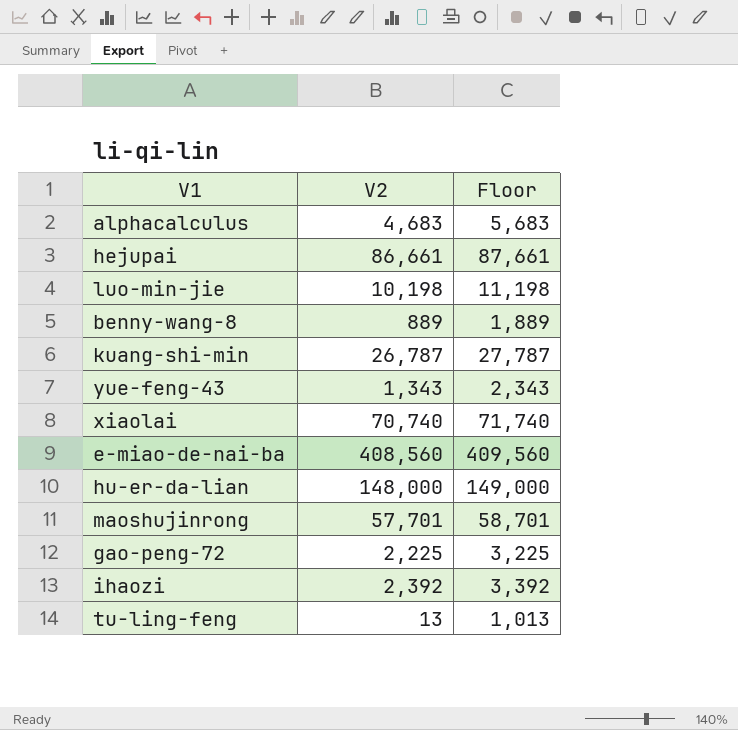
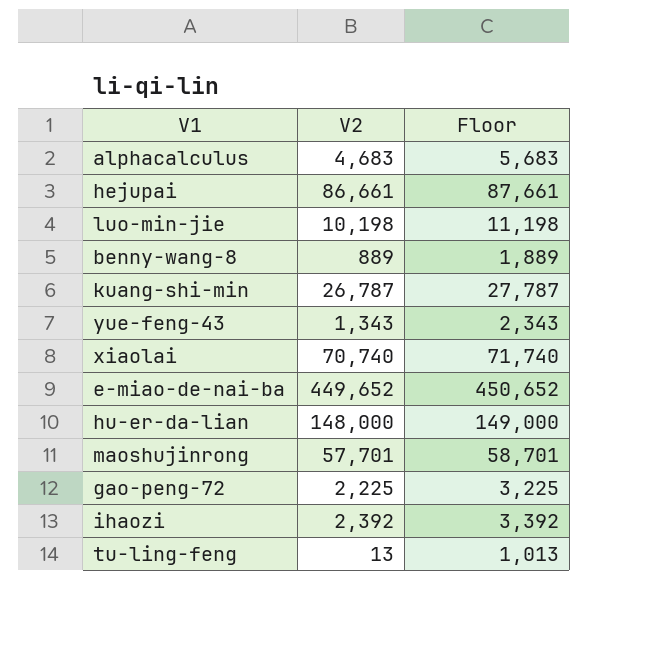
e-miao-de-nai-ba | V2: 408,560 -> 449,652
e-miao-de-nai-ba | Floor: 409,560 -> 450,652

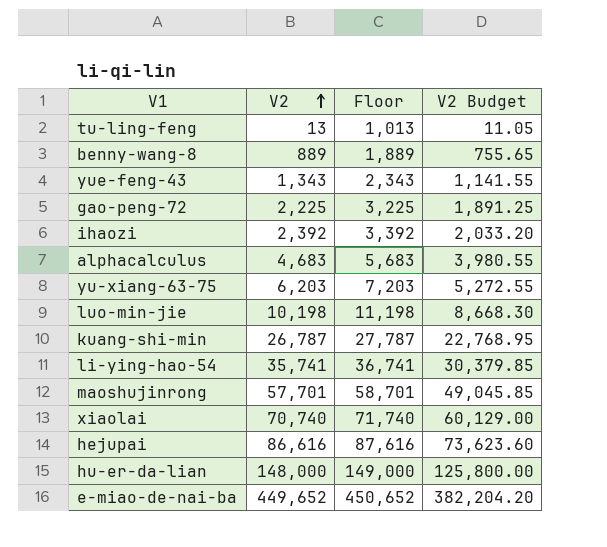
row order: none -> V2 ascending
column V2 Budget | formula: none -> [V2] * 0.85
row yu-xiang-63-75: none -> 6,203 | 7,203 | 5,272.55
row li-ying-hao-54: none -> 35,741 | 36,741 | 30,379.85
hejupai | V2: 86,661 -> 86,616
hejupai | Floor: 87,661 -> 87,616

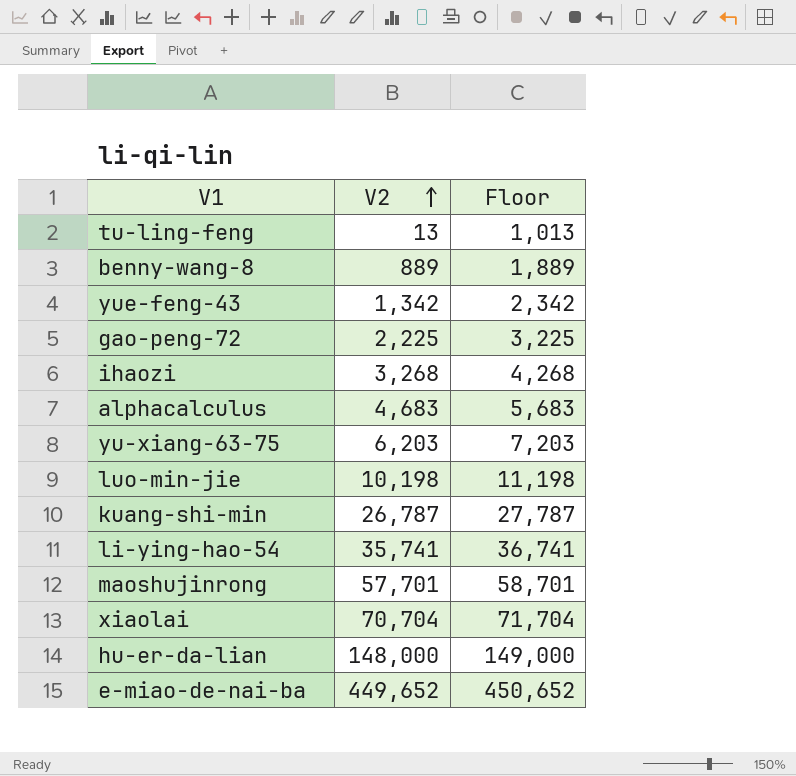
column V2 Budget | formula: [V2] * 0.85 -> none
row hejupai: 86,616 | 87,616 | 73,623.60 -> none
yue-feng-43 | V2: 1,343 -> 1,342
yue-feng-43 | Floor: 2,343 -> 2,342
ihaozi | V2: 2,392 -> 3,268
ihaozi | Floor: 3,392 -> 4,268
xiaolai | V2: 70,740 -> 70,704
xiaolai | Floor: 71,740 -> 71,704

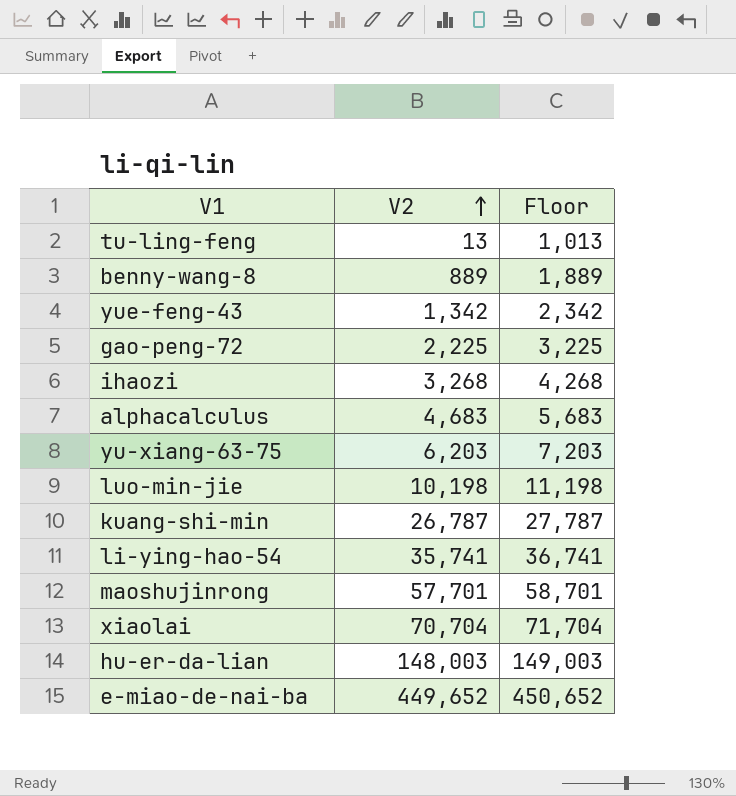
hu-er-da-lian | V2: 148,000 -> 148,003
hu-er-da-lian | Floor: 149,000 -> 149,003

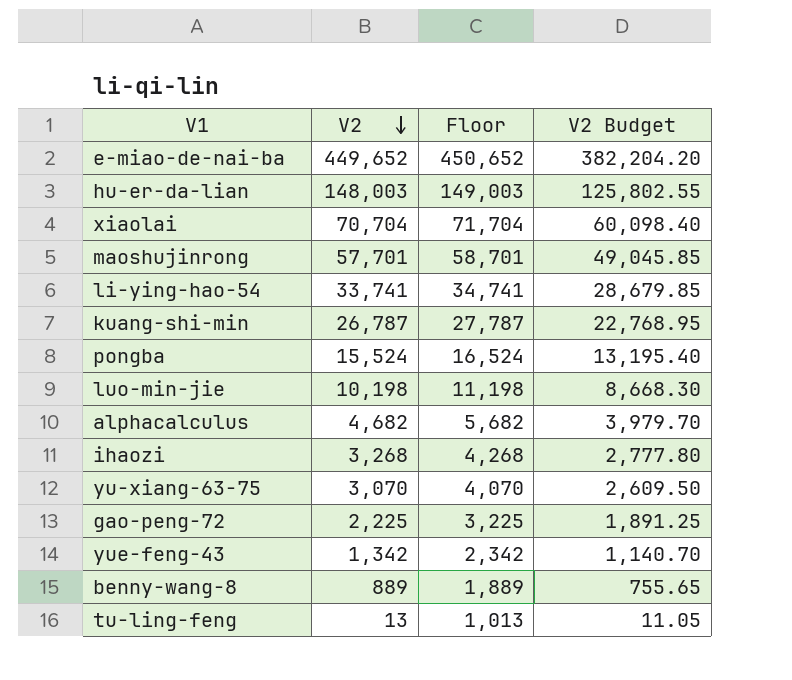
row order: V2 ascending -> V2 descending
column V2 Budget | formula: none -> [V2] * 0.85
li-ying-hao-54 | V2: 35,741 -> 33,741
li-ying-hao-54 | Floor: 36,741 -> 34,741
row pongba: none -> 15,524 | 16,524 | 13,195.40
alphacalculus | V2: 4,683 -> 4,682
alphacalculus | Floor: 5,683 -> 5,682
yu-xiang-63-75 | V2: 6,203 -> 3,070
yu-xiang-63-75 | Floor: 7,203 -> 4,070

